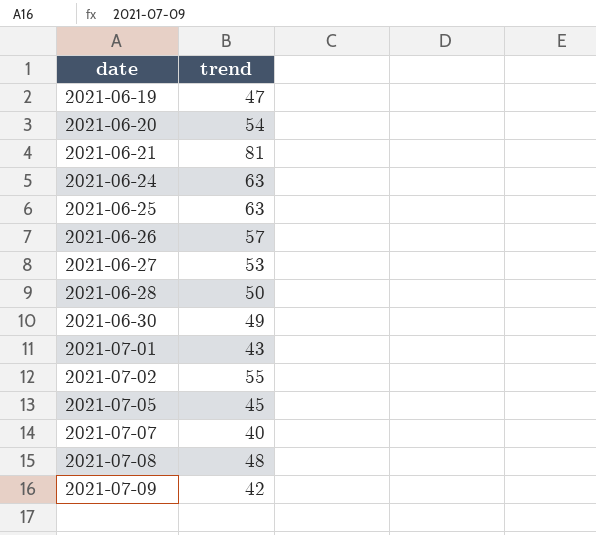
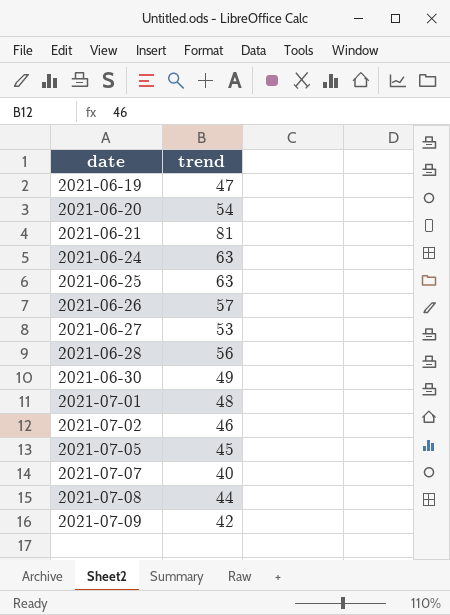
2021-06-28 | trend: 50 -> 56
2021-07-01 | trend: 43 -> 48
2021-07-02 | trend: 55 -> 46
2021-07-08 | trend: 48 -> 44

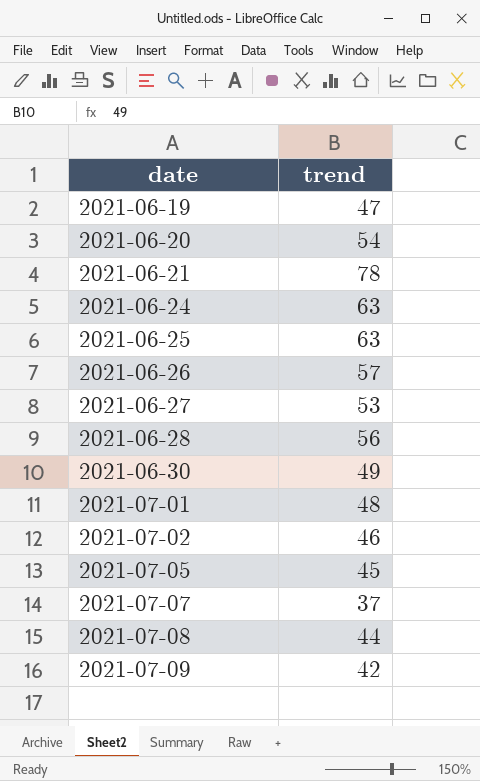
2021-06-21 | trend: 81 -> 78
2021-07-07 | trend: 40 -> 37

